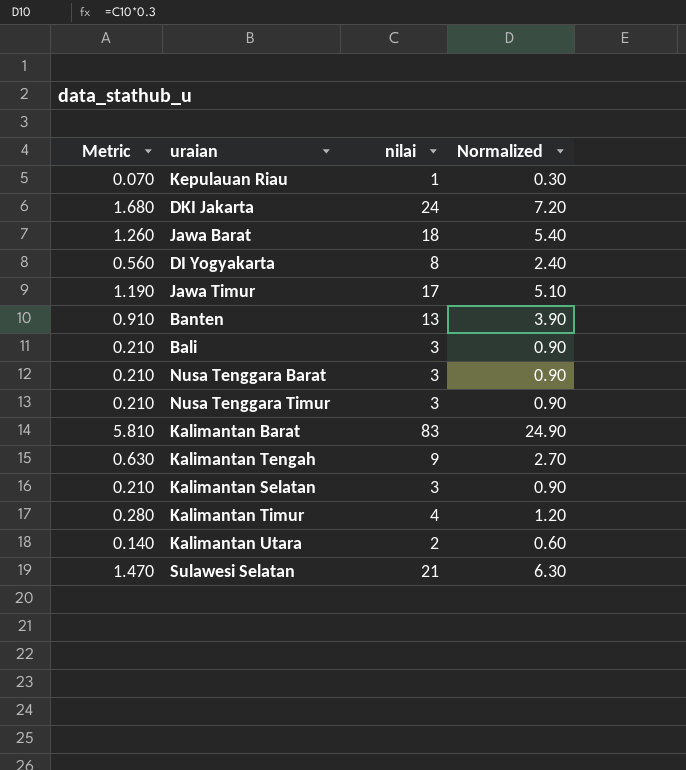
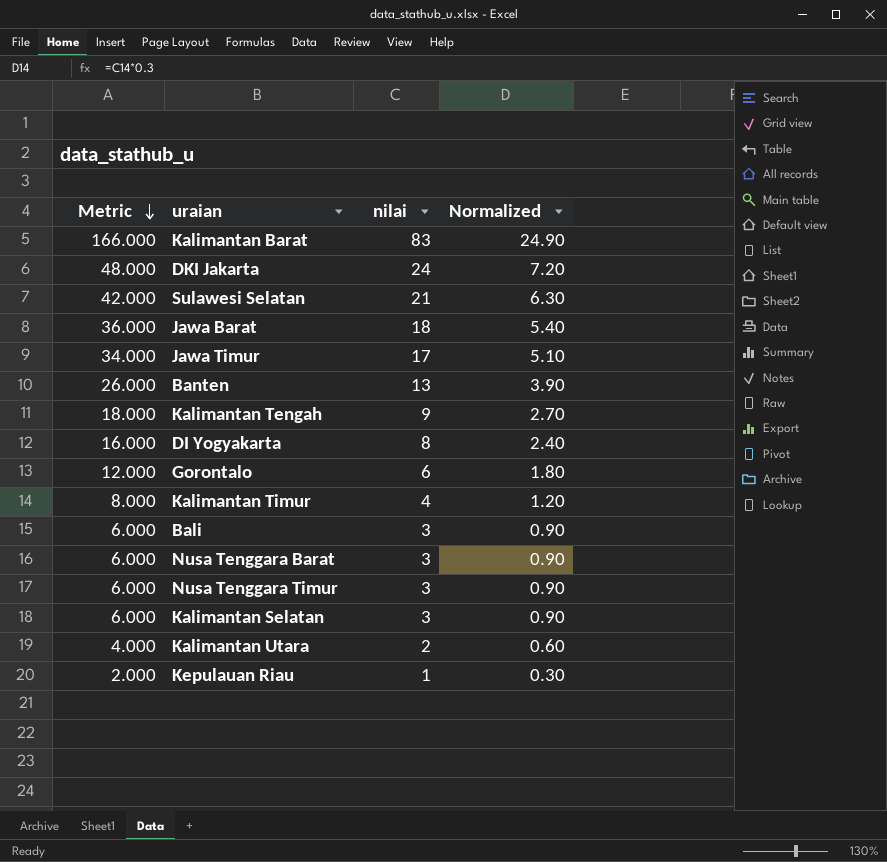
row order: none -> Metric descending
column Metric | formula: [nilai] * 0.07 -> [nilai] * 2
row Gorontalo: none -> 12.000 | 6 | 1.80

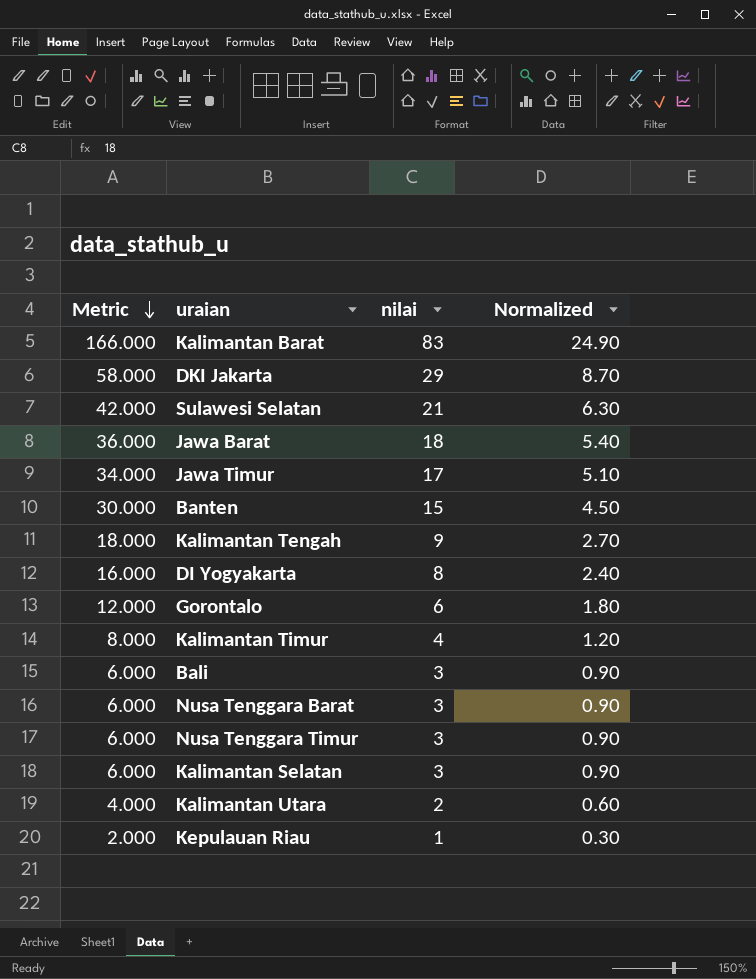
DKI Jakarta | Metric: 48.000 -> 58.000
DKI Jakarta | nilai: 24 -> 29
DKI Jakarta | Normalized: 7.20 -> 8.70
Banten | Metric: 26.000 -> 30.000
Banten | nilai: 13 -> 15
Banten | Normalized: 3.90 -> 4.50

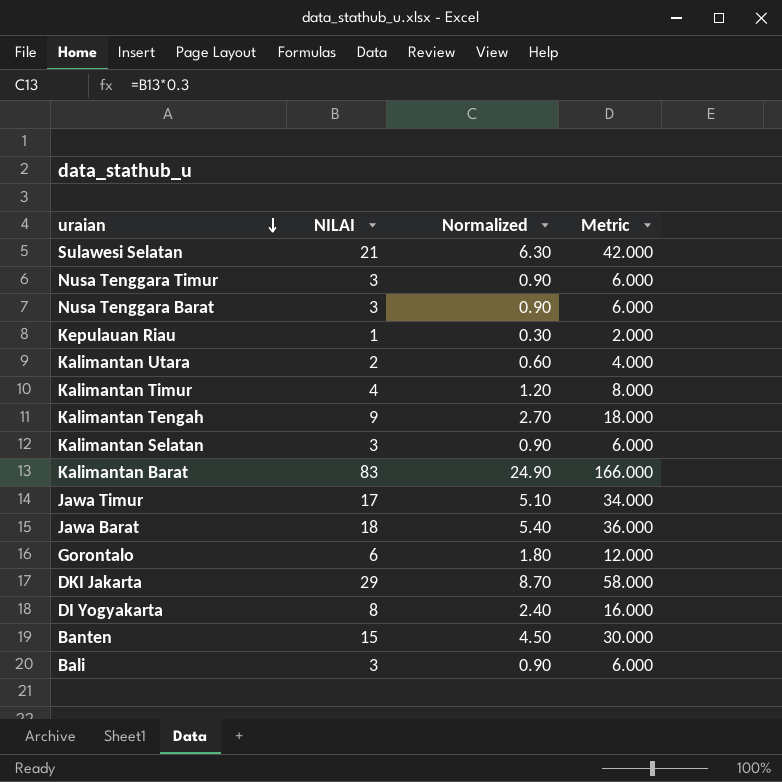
row order: Metric descending -> uraian descending
column name: nilai -> NILAI
column Metric | position: 1 -> 4

